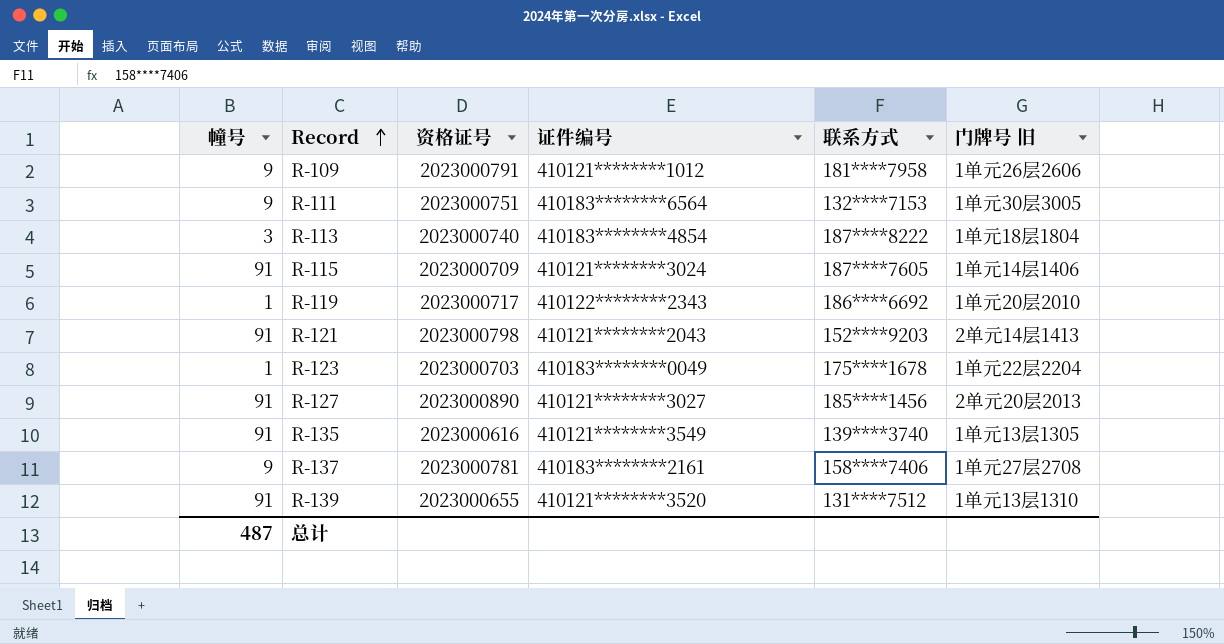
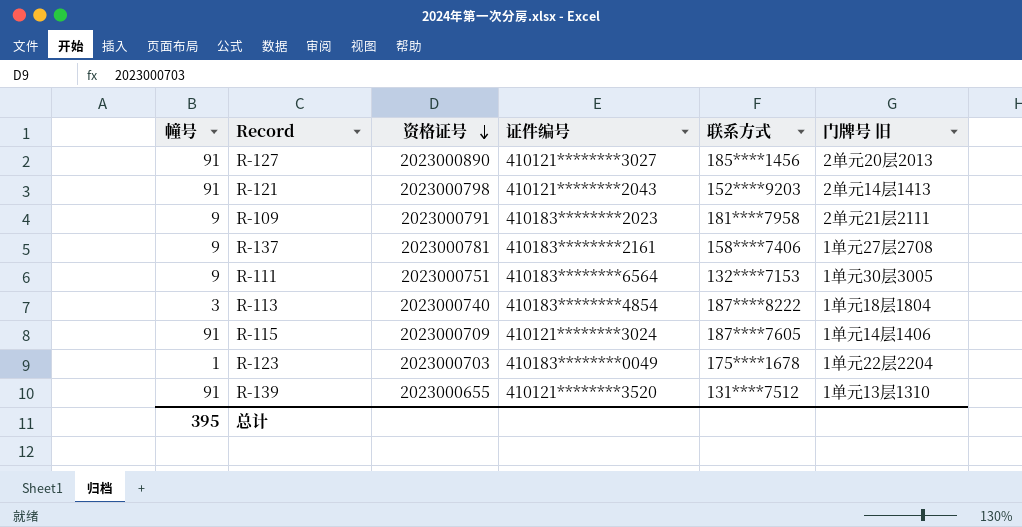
row order: Record ascending -> 资格证号 descending
row R-119: 1 | 2023000717 | 410122********2343 | 186****6692 | 1单元20层2010 -> none
row R-135: 91 | 2023000616 | 410121********3549 | 139****3740 | 1单元13层1305 -> none
R-109 | 证件编号: 410121********1012 -> 410183********2023
R-109 | 门牌号 旧: 1单元26层2606 -> 2单元21层2111
总计 | 幢号: 487 -> 395

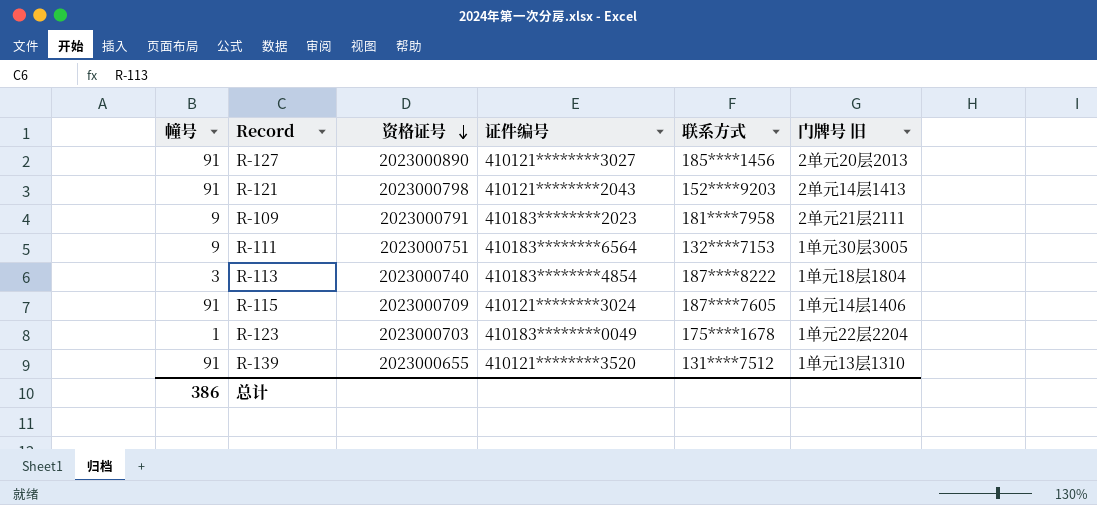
row R-137: 9 | 2023000781 | 410183********2161 | 158****7406 | 1单元27层2708 -> none
总计 | 幢号: 395 -> 386

